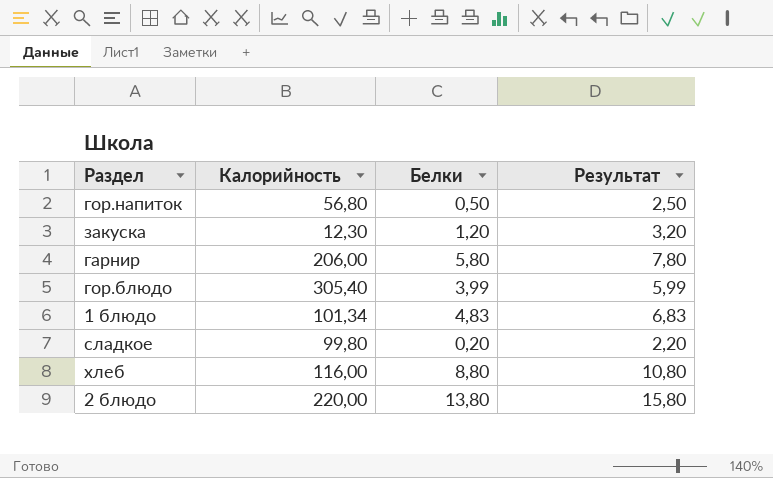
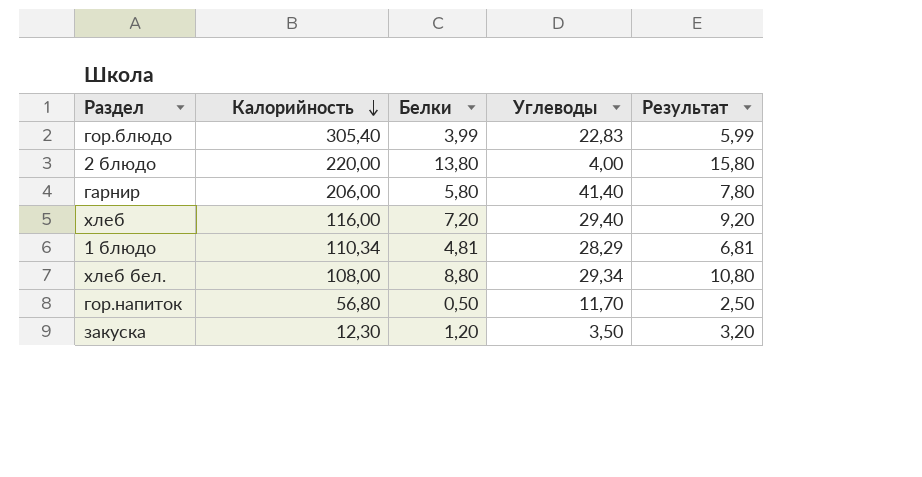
row order: none -> Калорийность descending
column Углеводы | position: none -> 4
row сладкое: 99,80 | 0,20 | 2,20 -> none
хлеб | Белки: 8,80 -> 7,20
хлеб | Результат: 10,80 -> 9,20
1 блюдо | Калорийность: 101,34 -> 110,34
1 блюдо | Белки: 4,83 -> 4,81
1 блюдо | Результат: 6,83 -> 6,81
row хлеб бел.: none -> 108,00 | 8,80 | 29,34 | 10,80

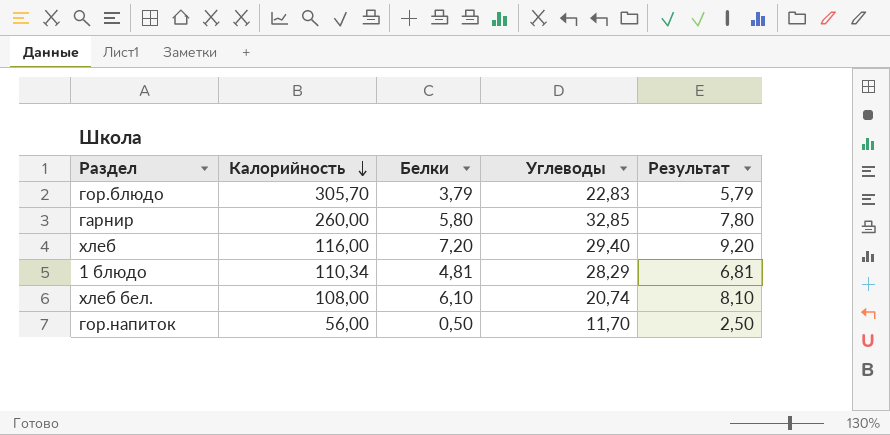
row 2 блюдо: 220,00 | 13,80 | 4,00 | 15,80 -> none
row закуска: 12,30 | 1,20 | 3,50 | 3,20 -> none
гор.блюдо | Калорийность: 305,40 -> 305,70
гор.блюдо | Белки: 3,99 -> 3,79
гор.блюдо | Результат: 5,99 -> 5,79
гарнир | Калорийность: 206,00 -> 260,00
гарнир | Углеводы: 41,40 -> 32,85
хлеб бел. | Белки: 8,80 -> 6,10
хлеб бел. | Углеводы: 29,34 -> 20,74
хлеб бел. | Результат: 10,80 -> 8,10
гор.напиток | Калорийность: 56,80 -> 56,00

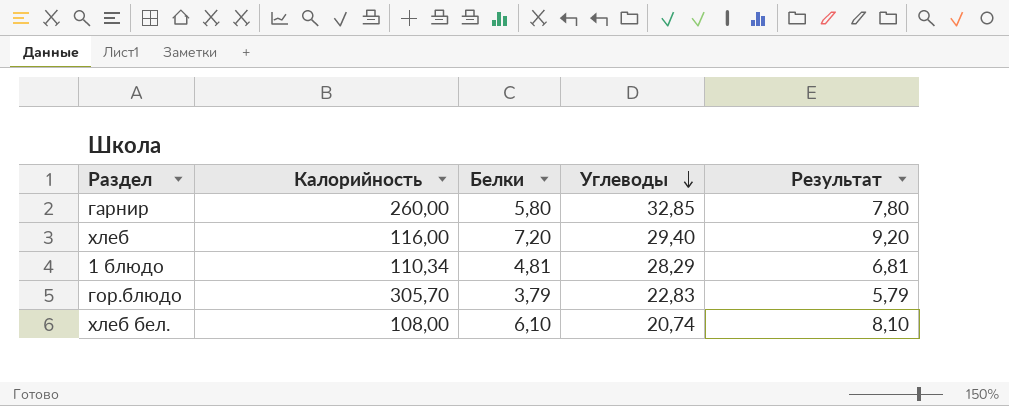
row order: Калорийность descending -> Углеводы descending
row гор.напиток: 56,00 | 0,50 | 11,70 | 2,50 -> none

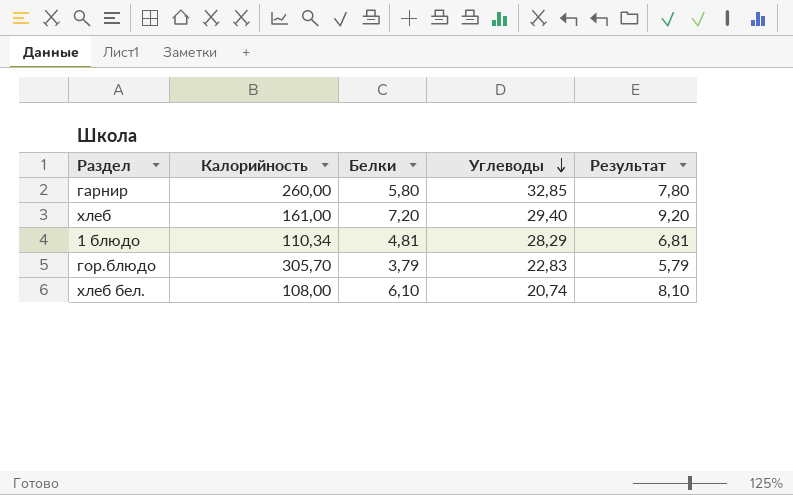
хлеб | Калорийность: 116,00 -> 161,00

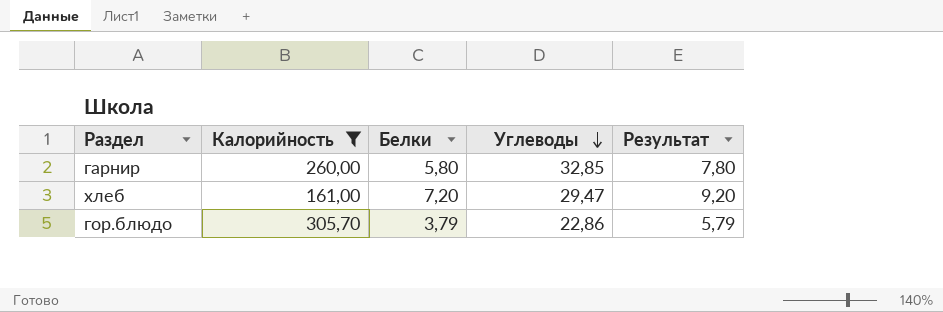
filter: none -> Калорийность >= 161,00
хлеб | Углеводы: 29,40 -> 29,47
гор.блюдо | Углеводы: 22,83 -> 22,86

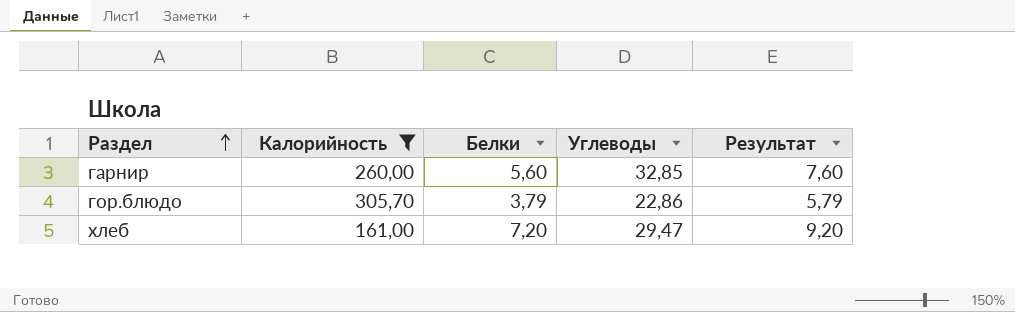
row order: Углеводы descending -> Раздел ascending
гарнир | Белки: 5,80 -> 5,60
гарнир | Результат: 7,80 -> 7,60

